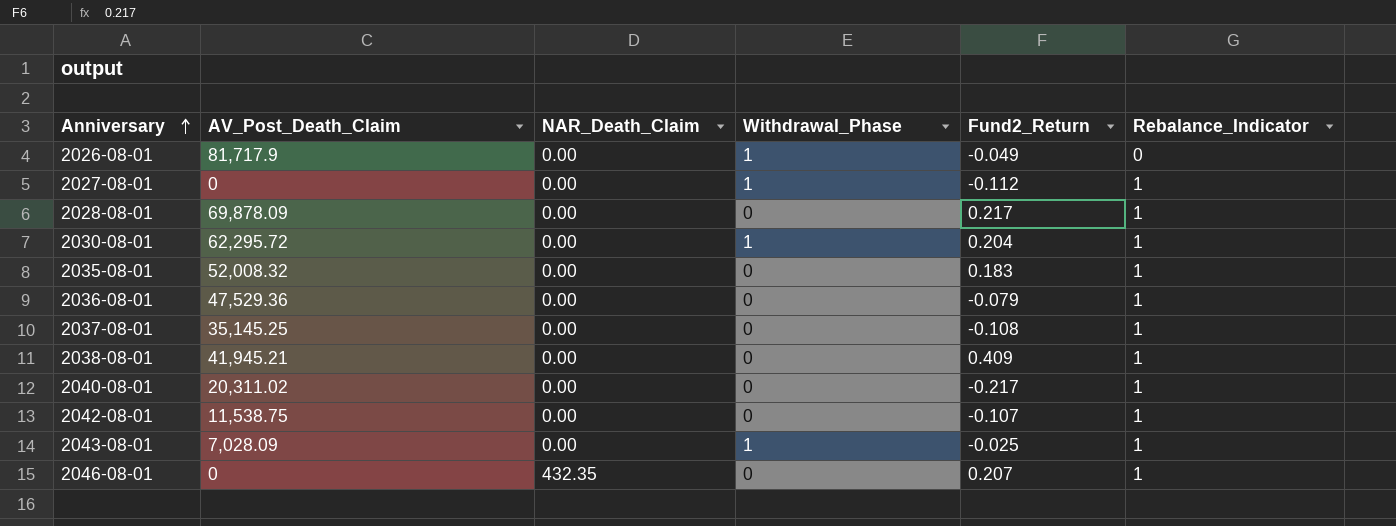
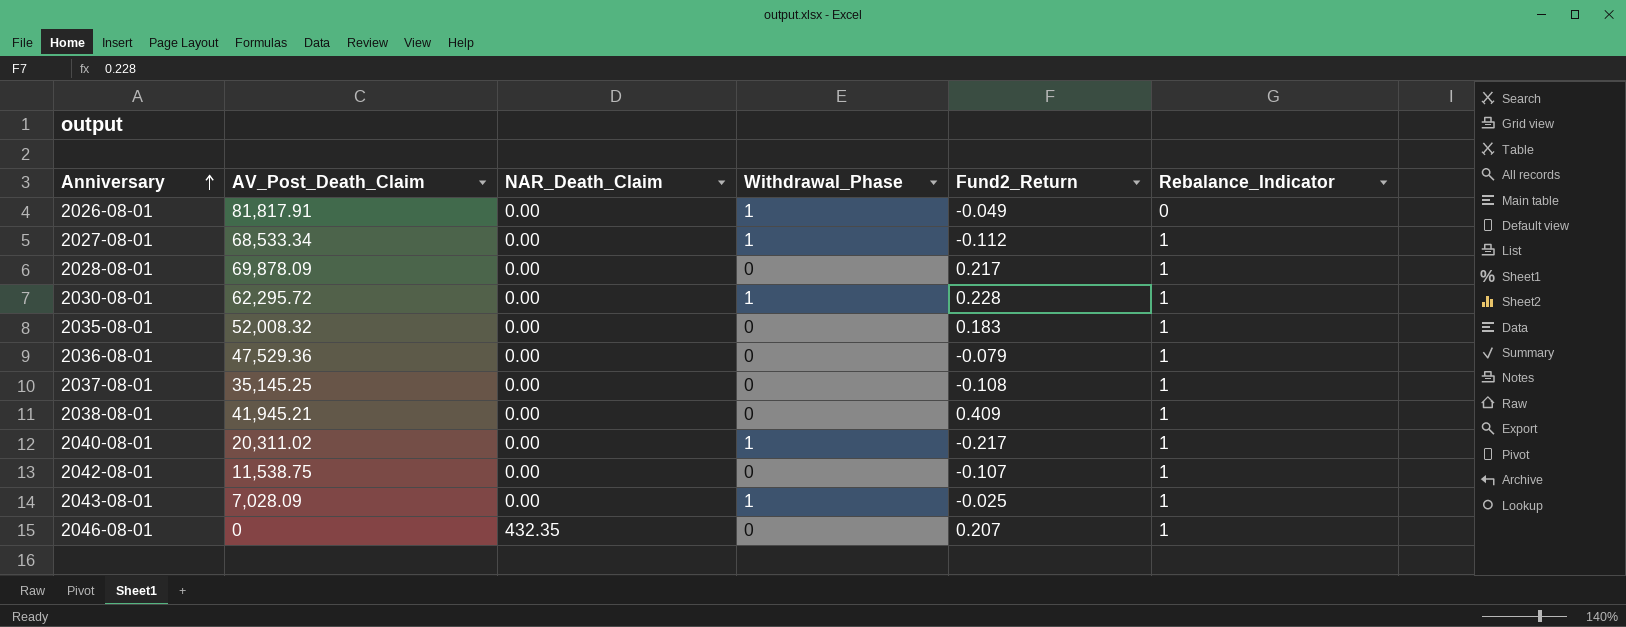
2026-08-01 | AV_Post_Death_Claim: 81,717.9 -> 81,817.91
2027-08-01 | AV_Post_Death_Claim: 0 -> 68,533.34
2030-08-01 | Fund2_Return: 0.204 -> 0.228
2040-08-01 | Withdrawal_Phase: 0 -> 1

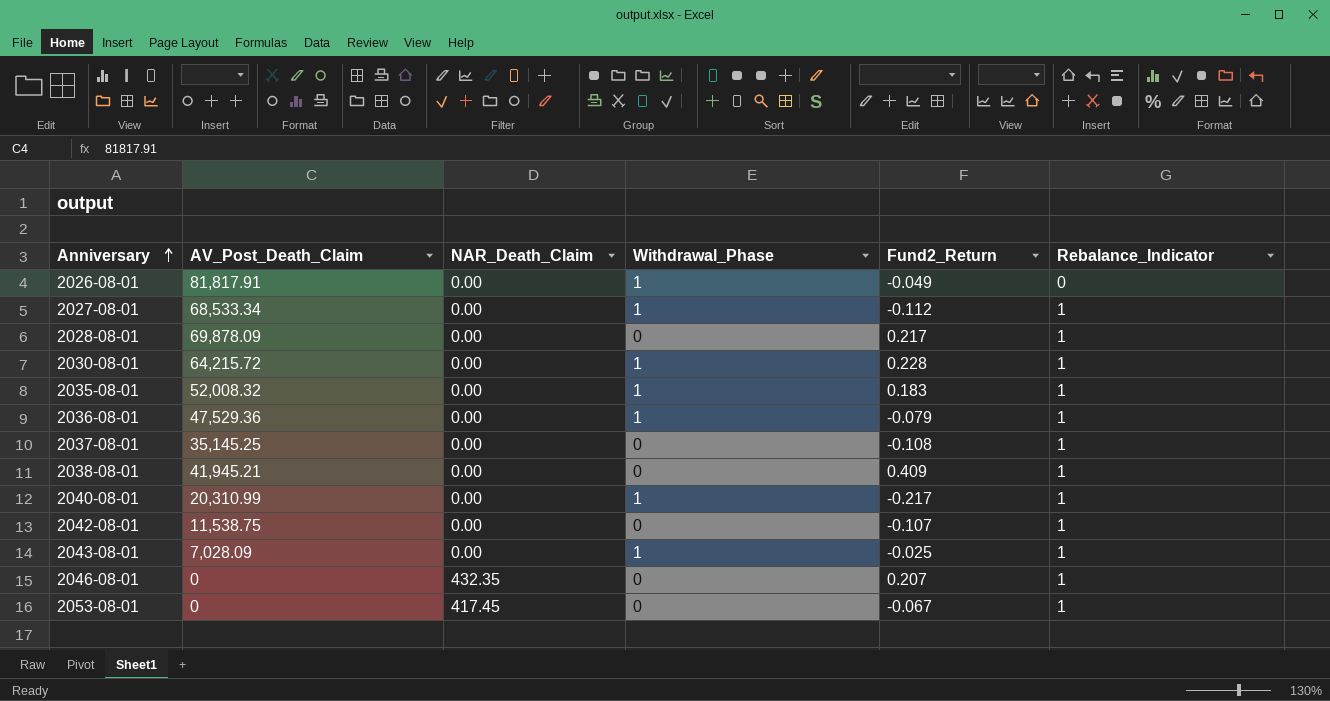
2030-08-01 | AV_Post_Death_Claim: 62,295.72 -> 64,215.72
2035-08-01 | Withdrawal_Phase: 0 -> 1
2036-08-01 | Withdrawal_Phase: 0 -> 1
2040-08-01 | AV_Post_Death_Claim: 20,311.02 -> 20,310.99
row 2053-08-01: none -> 0 | 417.45 | 0 | -0.067 | 1

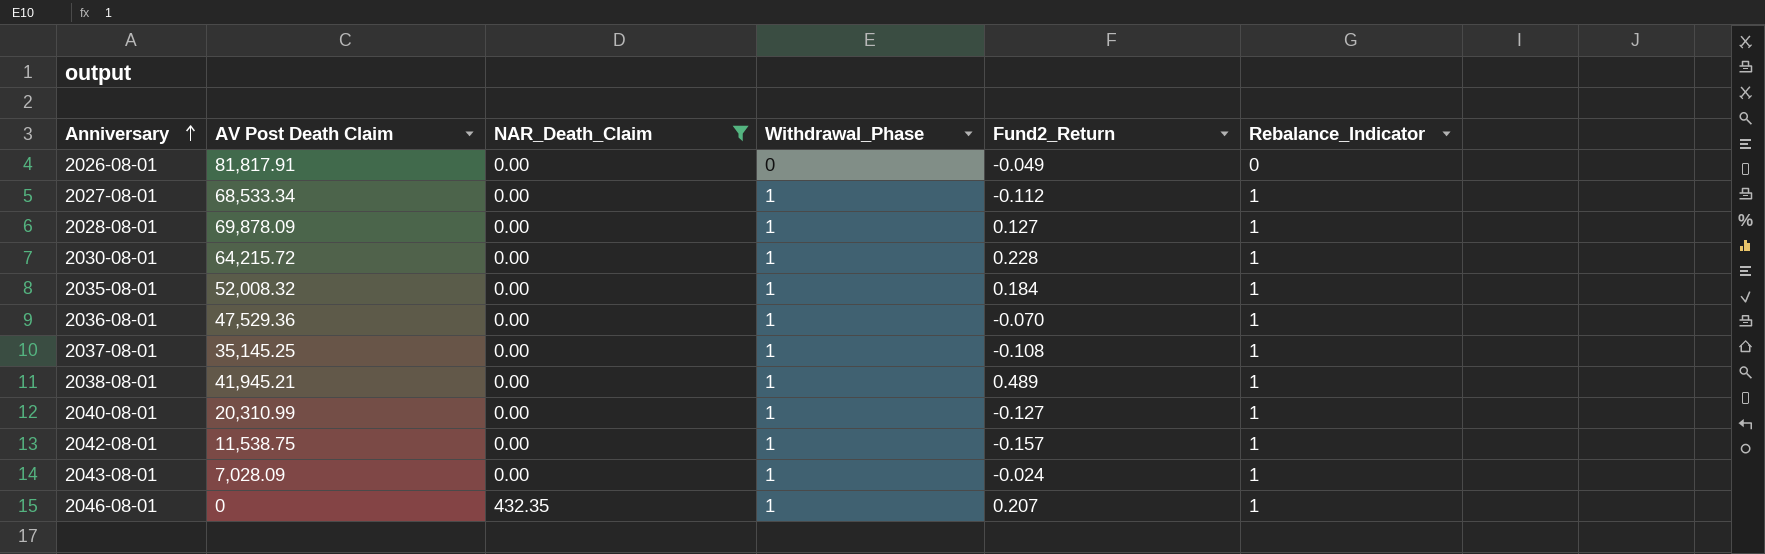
filter: none -> NAR_Death_Claim != 417.45
column name: AV_Post_Death_Claim -> AV Post Death Claim
2026-08-01 | Withdrawal_Phase: 1 -> 0
2028-08-01 | Withdrawal_Phase: 0 -> 1
2028-08-01 | Fund2_Return: 0.217 -> 0.127
2035-08-01 | Fund2_Return: 0.183 -> 0.184
2036-08-01 | Fund2_Return: -0.079 -> -0.070
2037-08-01 | Withdrawal_Phase: 0 -> 1
2038-08-01 | Withdrawal_Phase: 0 -> 1
2038-08-01 | Fund2_Return: 0.409 -> 0.489
2040-08-01 | Fund2_Return: -0.217 -> -0.127
2042-08-01 | Withdrawal_Phase: 0 -> 1
2042-08-01 | Fund2_Return: -0.107 -> -0.157
2043-08-01 | Fund2_Return: -0.025 -> -0.024
2046-08-01 | Withdrawal_Phase: 0 -> 1

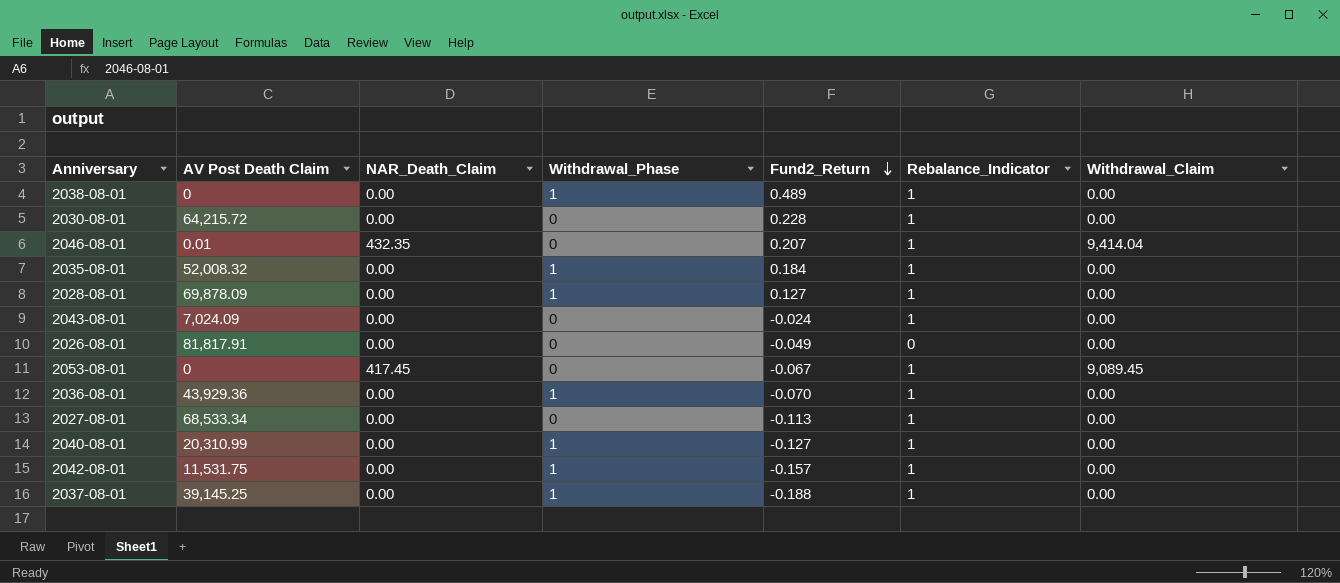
filter: NAR_Death_Claim != 417.45 -> none
row order: Anniversary ascending -> Fund2_Return descending
column Withdrawal_Claim | position: none -> 7
2038-08-01 | AV Post Death Claim: 41,945.21 -> 0
2030-08-01 | Withdrawal_Phase: 1 -> 0
2046-08-01 | AV Post Death Claim: 0 -> 0.01
2046-08-01 | Withdrawal_Phase: 1 -> 0
2043-08-01 | AV Post Death Claim: 7,028.09 -> 7,024.09
2043-08-01 | Withdrawal_Phase: 1 -> 0
2036-08-01 | AV Post Death Claim: 47,529.36 -> 43,929.36
2027-08-01 | Withdrawal_Phase: 1 -> 0
2027-08-01 | Fund2_Return: -0.112 -> -0.113
2042-08-01 | AV Post Death Claim: 11,538.75 -> 11,531.75
2037-08-01 | AV Post Death Claim: 35,145.25 -> 39,145.25
2037-08-01 | Fund2_Return: -0.108 -> -0.188

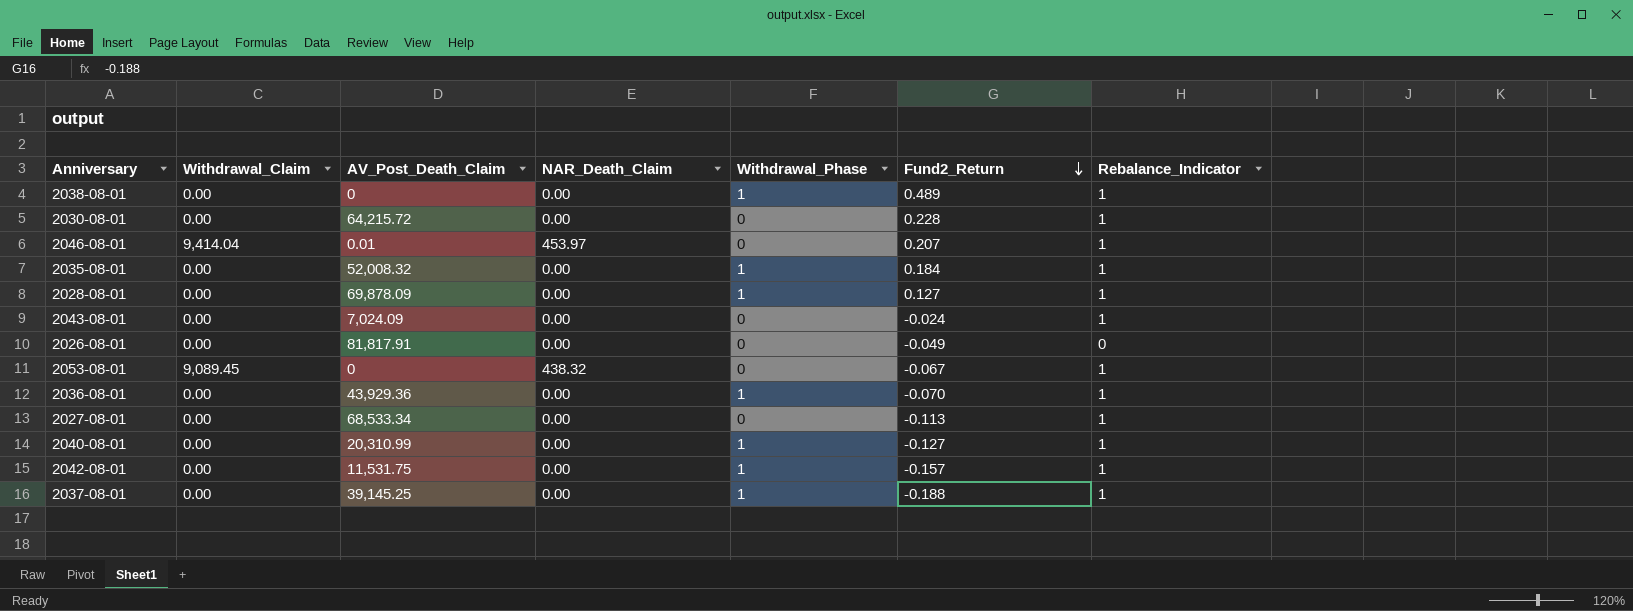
column Withdrawal_Claim | position: 7 -> 2
column name: AV Post Death Claim -> AV_Post_Death_Claim
2046-08-01 | NAR_Death_Claim: 432.35 -> 453.97
2053-08-01 | NAR_Death_Claim: 417.45 -> 438.32

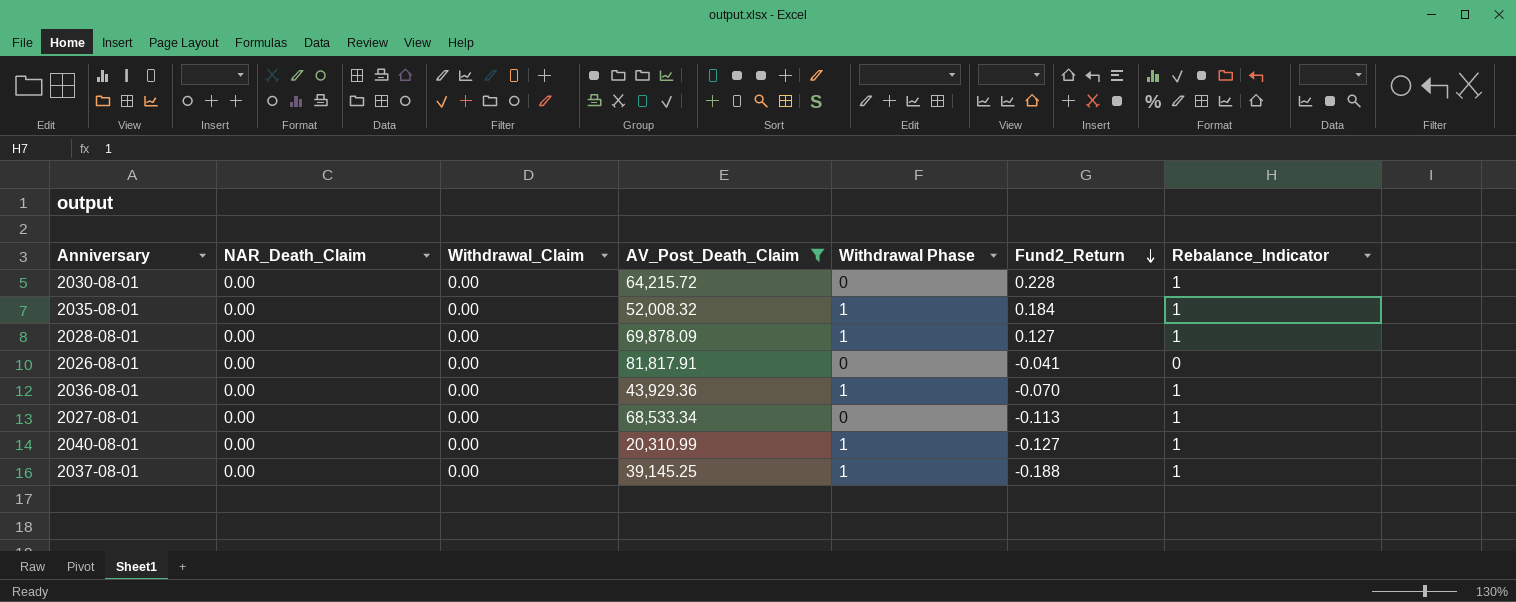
filter: none -> AV_Post_Death_Claim >= 20,310.99
column NAR_Death_Claim | position: 4 -> 2
column name: Withdrawal_Phase -> Withdrawal Phase
2026-08-01 | Fund2_Return: -0.049 -> -0.041

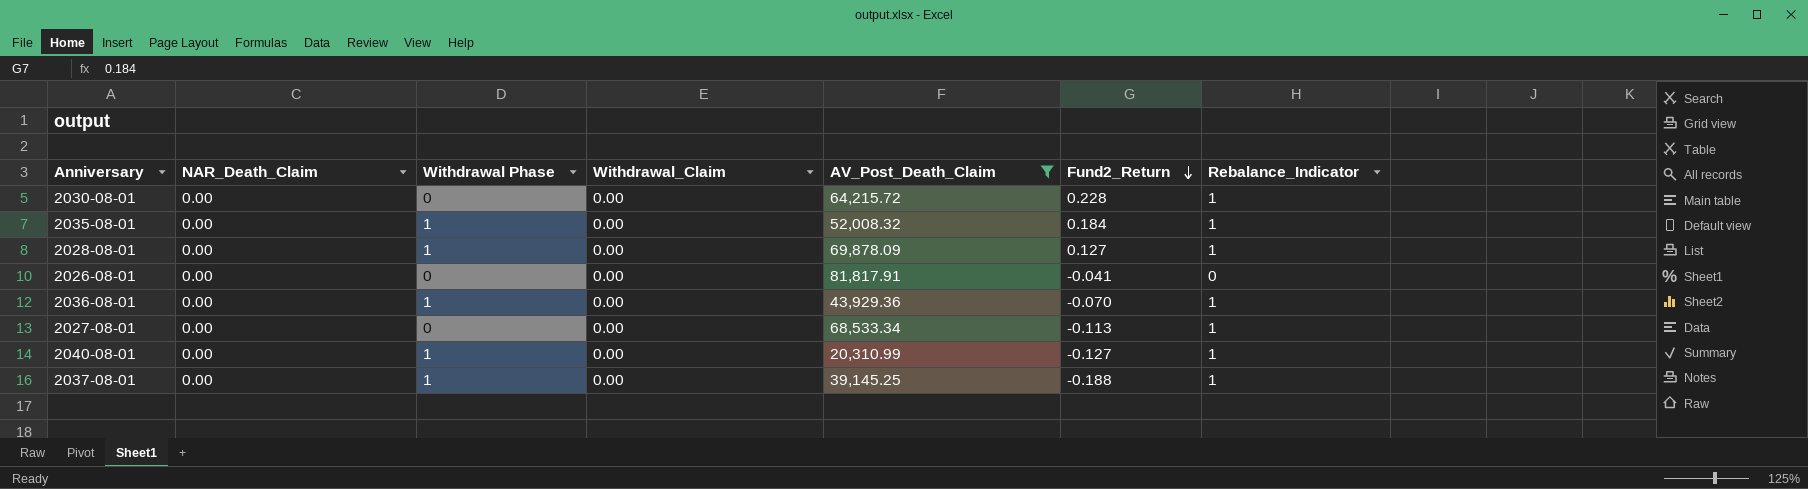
column Withdrawal Phase | position: 5 -> 3

